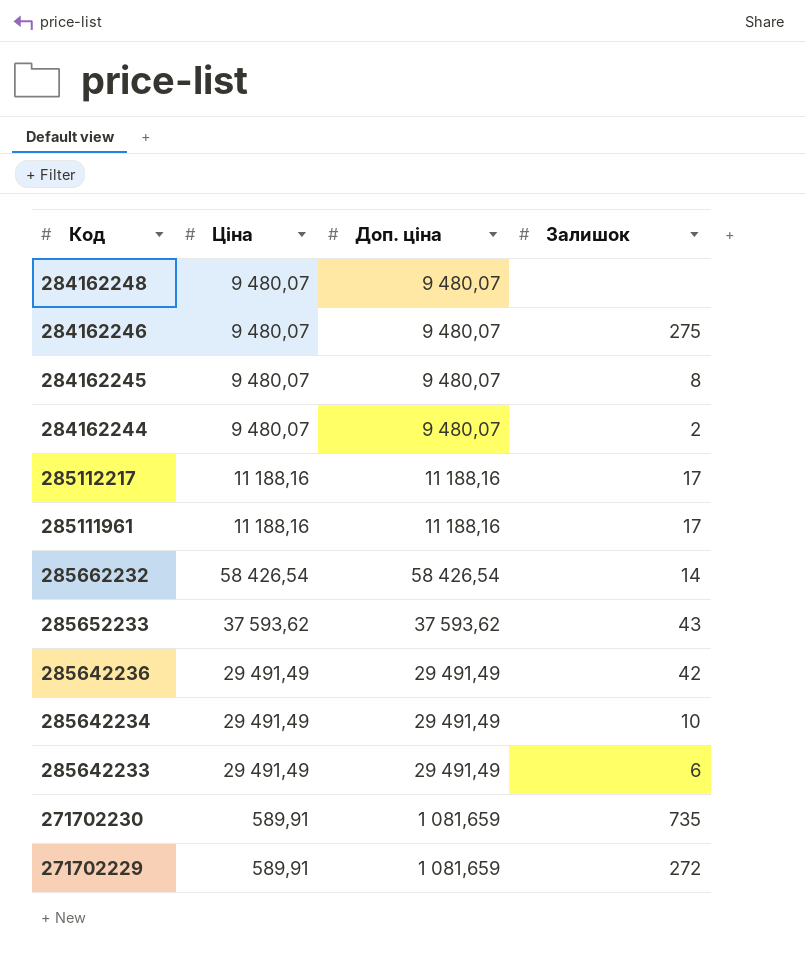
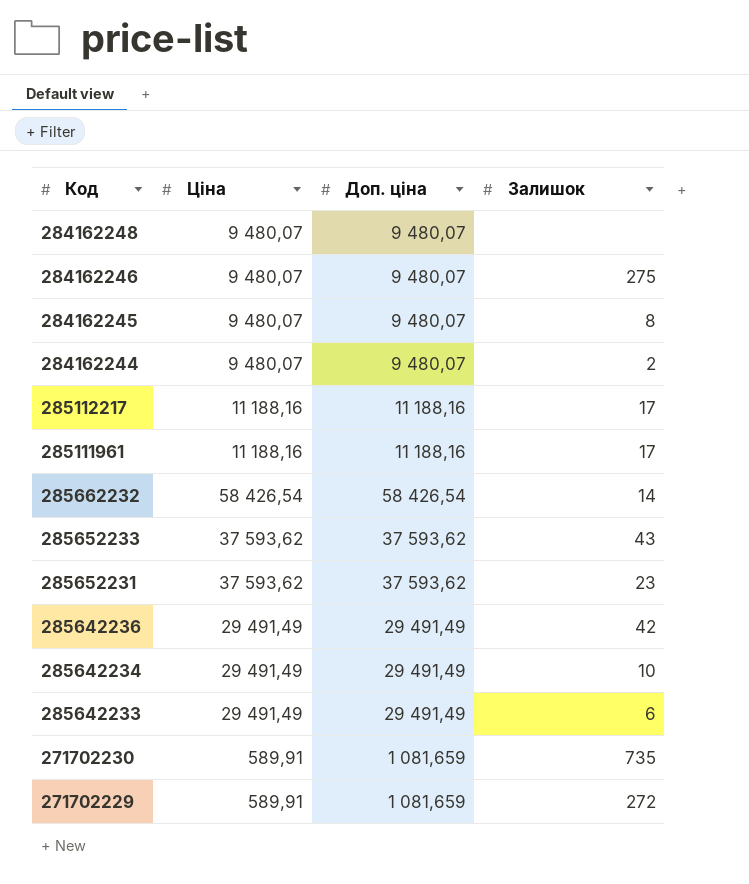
row 285652231: none -> 37 593,62 | 37 593,62 | 23

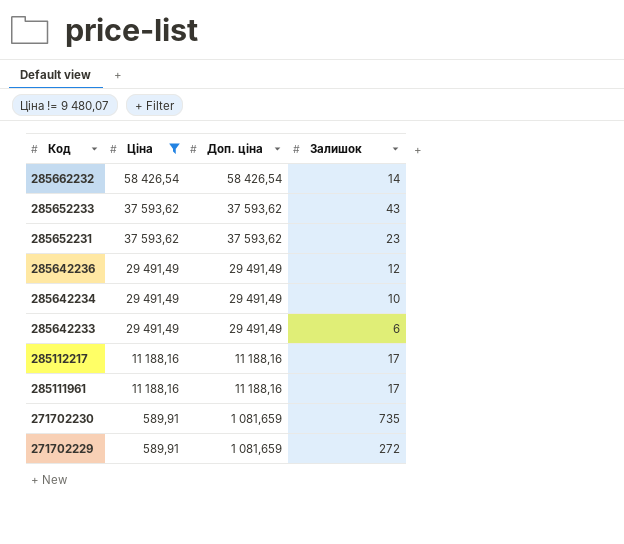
filter: none -> Ціна != 9 480,07
row order: none -> Код descending
285642236 | Залишок: 42 -> 12

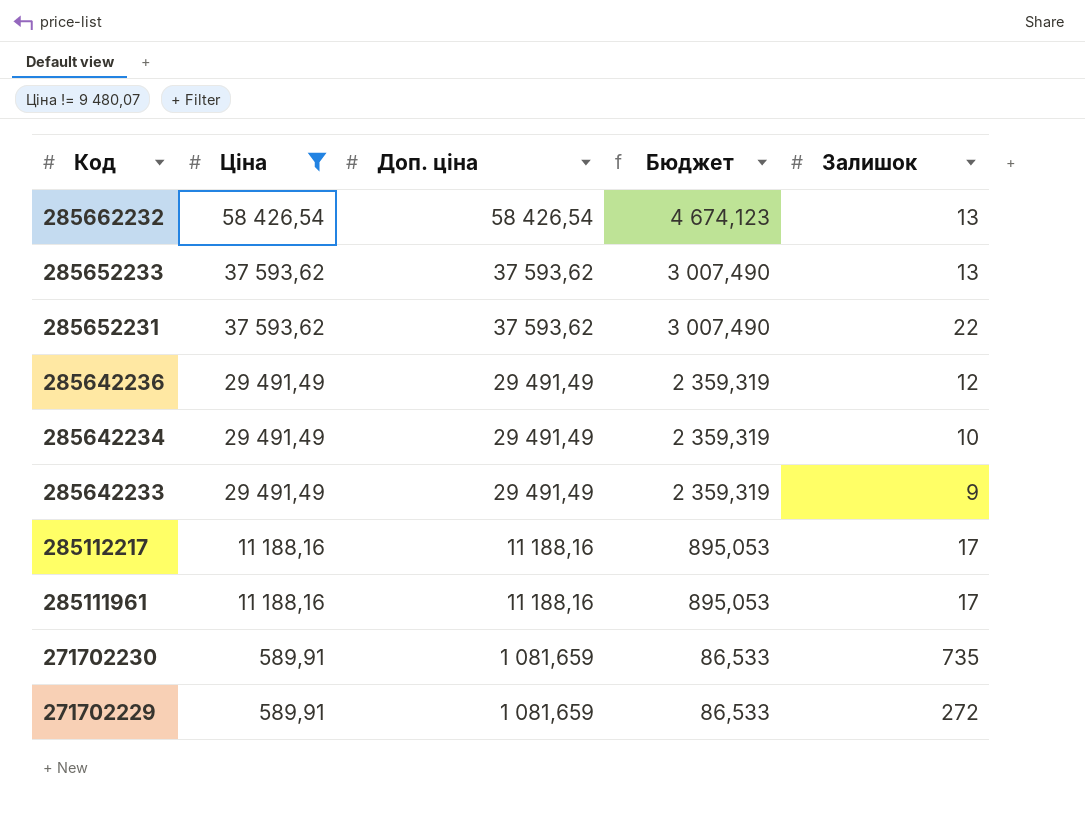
column Бюджет | formula: none -> [Доп. ціна] * 0,08
285662232 | Залишок: 14 -> 13
285652233 | Залишок: 43 -> 13
285652231 | Залишок: 23 -> 22
285642233 | Залишок: 6 -> 9

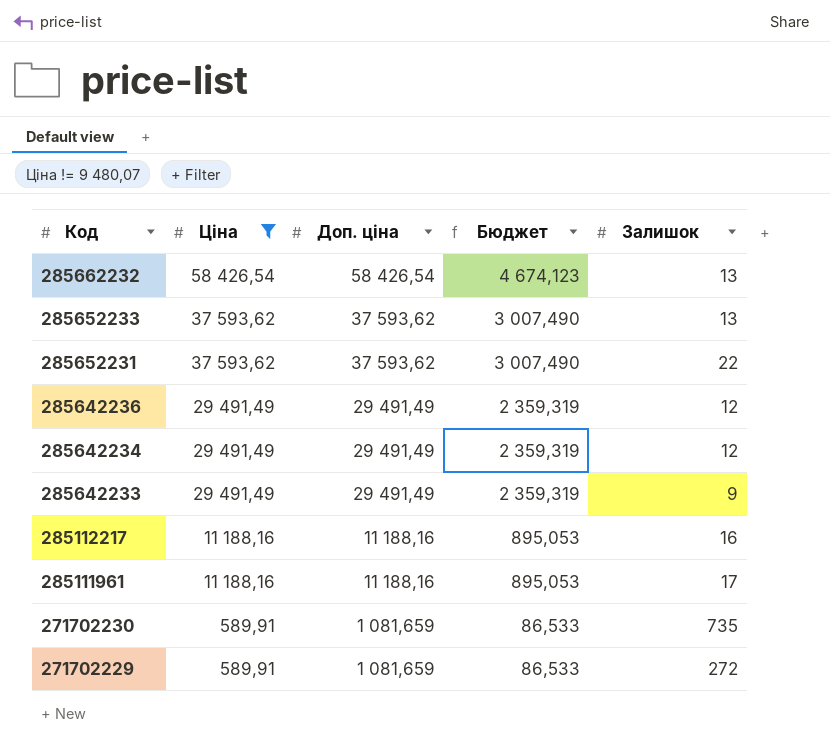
285642234 | Залишок: 10 -> 12
285112217 | Залишок: 17 -> 16

